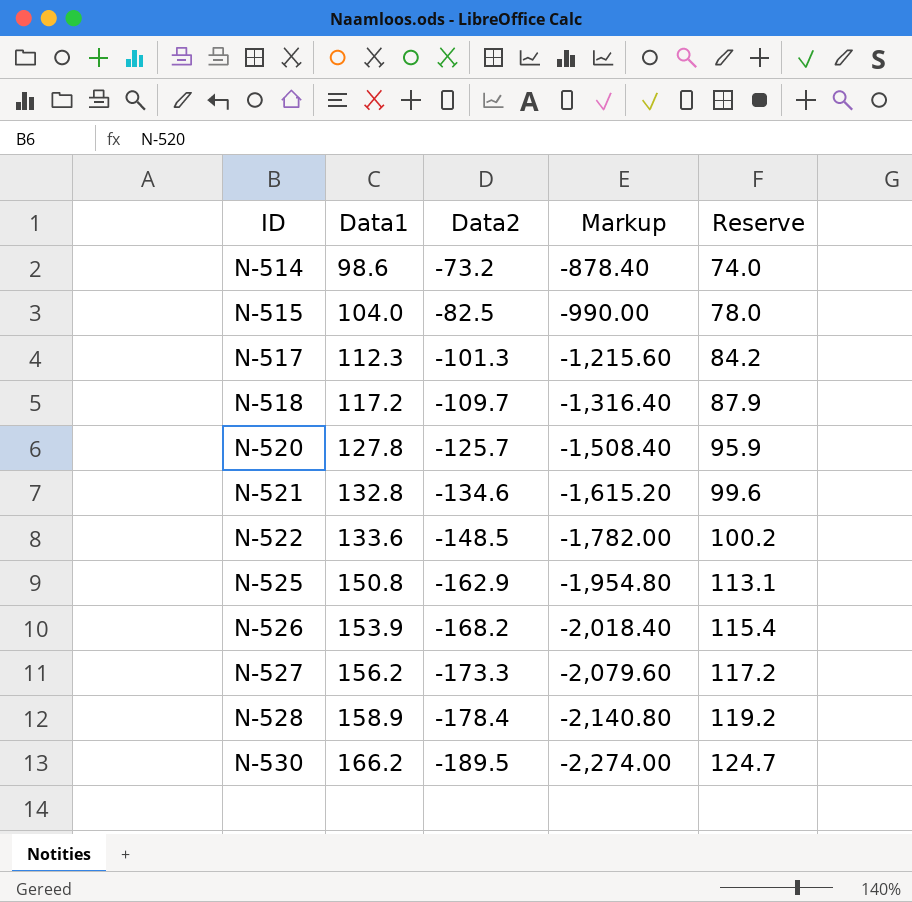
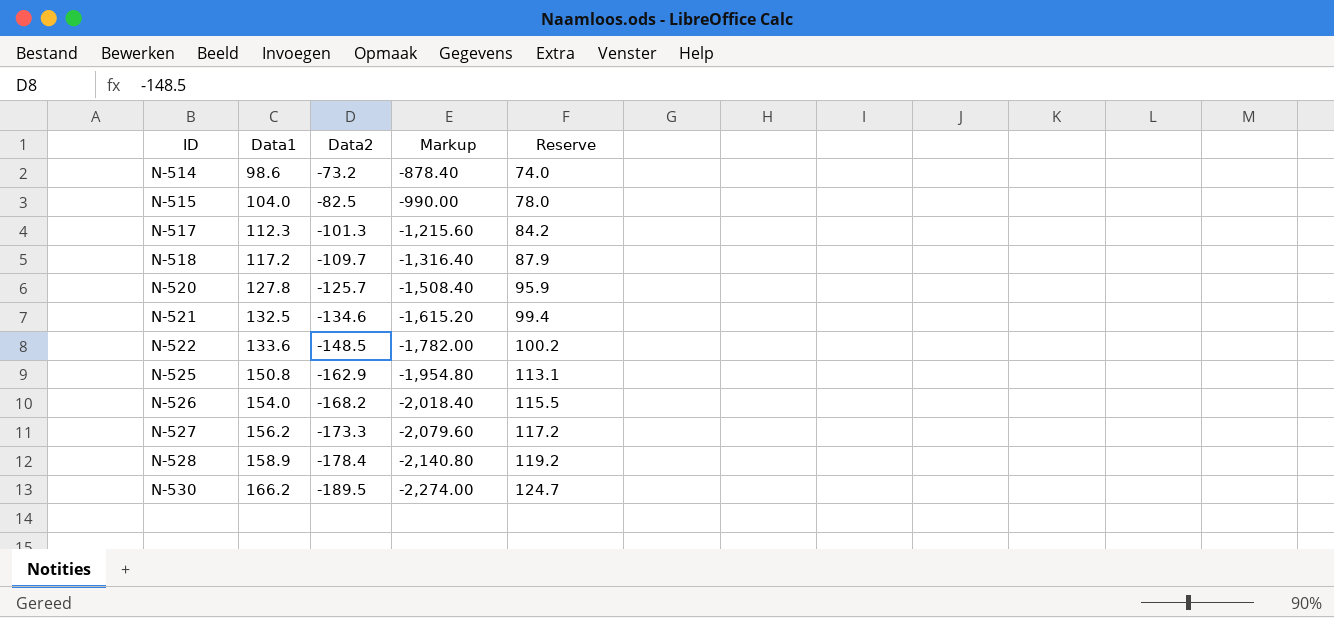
N-521 | Data1: 132.8 -> 132.5
N-521 | Reserve: 99.6 -> 99.4
N-526 | Data1: 153.9 -> 154.0
N-526 | Reserve: 115.4 -> 115.5

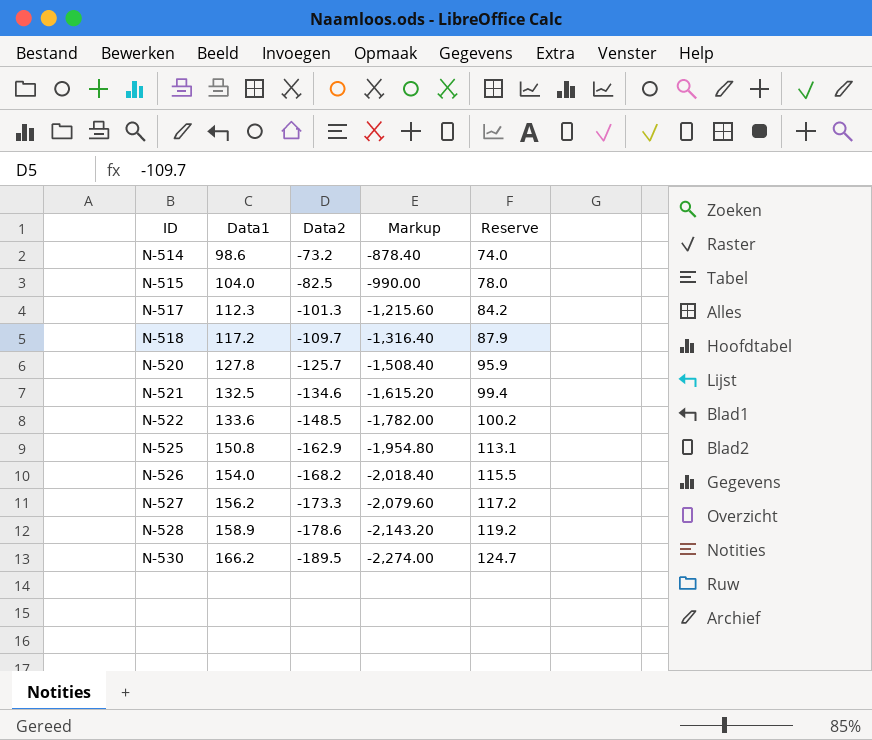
N-528 | Data2: -178.4 -> -178.6
N-528 | Markup: -2,140.80 -> -2,143.20

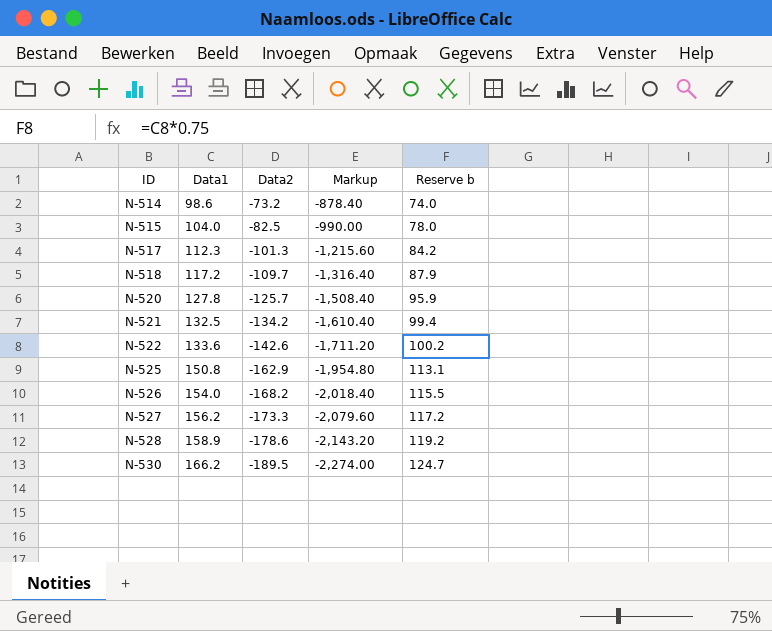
column name: Reserve -> Reserve b
N-521 | Data2: -134.6 -> -134.2
N-521 | Markup: -1,615.20 -> -1,610.40
N-522 | Data2: -148.5 -> -142.6
N-522 | Markup: -1,782.00 -> -1,711.20

